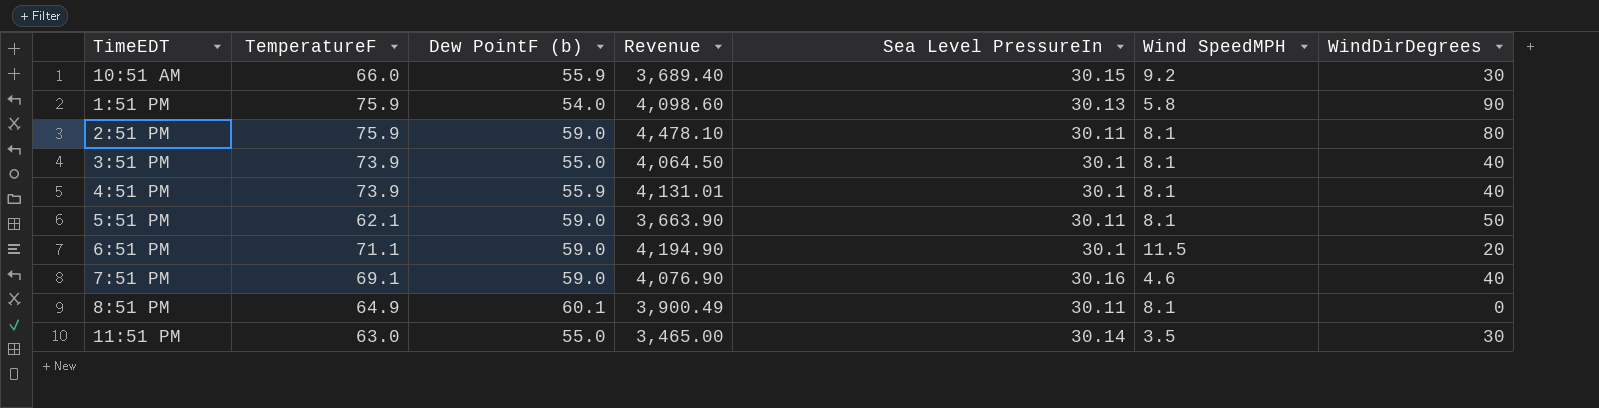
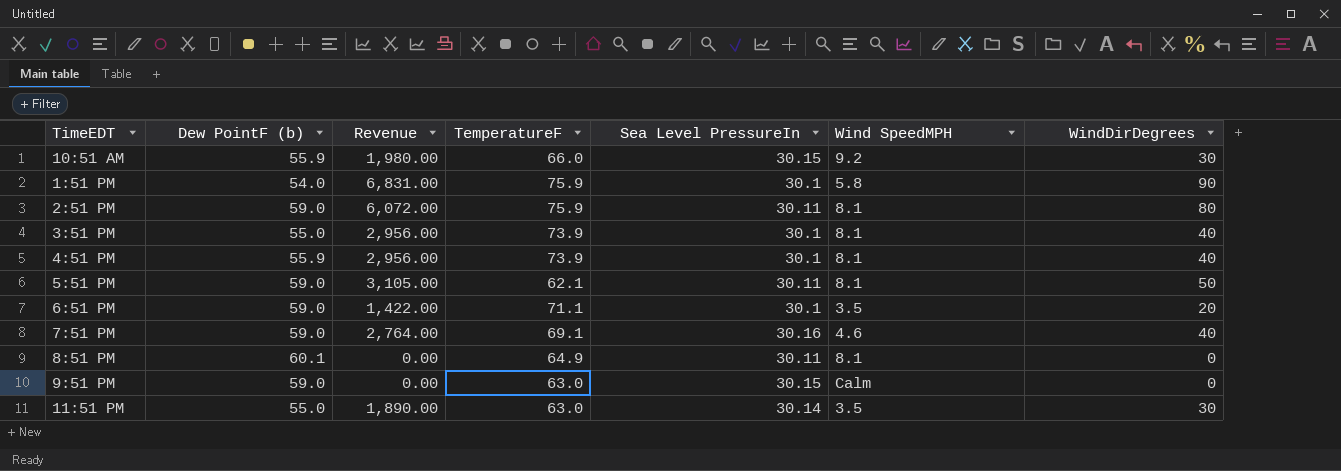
column Revenue | formula: [TemperatureF] * [Dew PointF (b)] -> [TemperatureF] * [WindDirDegrees]
column TemperatureF | position: 2 -> 4
1:51 PM | Sea Level PressureIn: 30.13 -> 30.1
6:51 PM | Wind SpeedMPH: 11.5 -> 3.5
row 9:51 PM: none -> 59.0 | 0.00 | 63.0 | 30.15 | Calm | 0

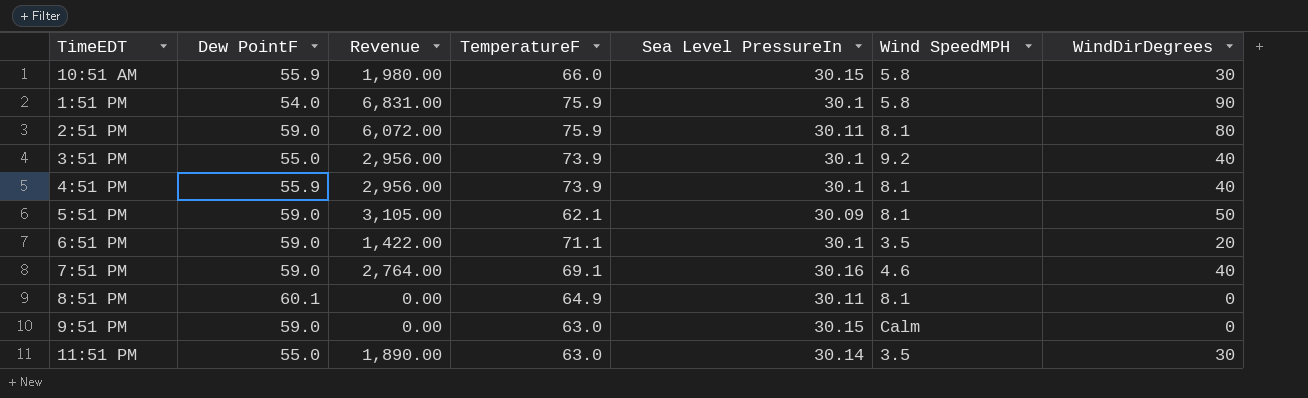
column name: Dew PointF (b) -> Dew PointF
10:51 AM | Wind SpeedMPH: 9.2 -> 5.8
3:51 PM | Wind SpeedMPH: 8.1 -> 9.2
5:51 PM | Sea Level PressureIn: 30.11 -> 30.09

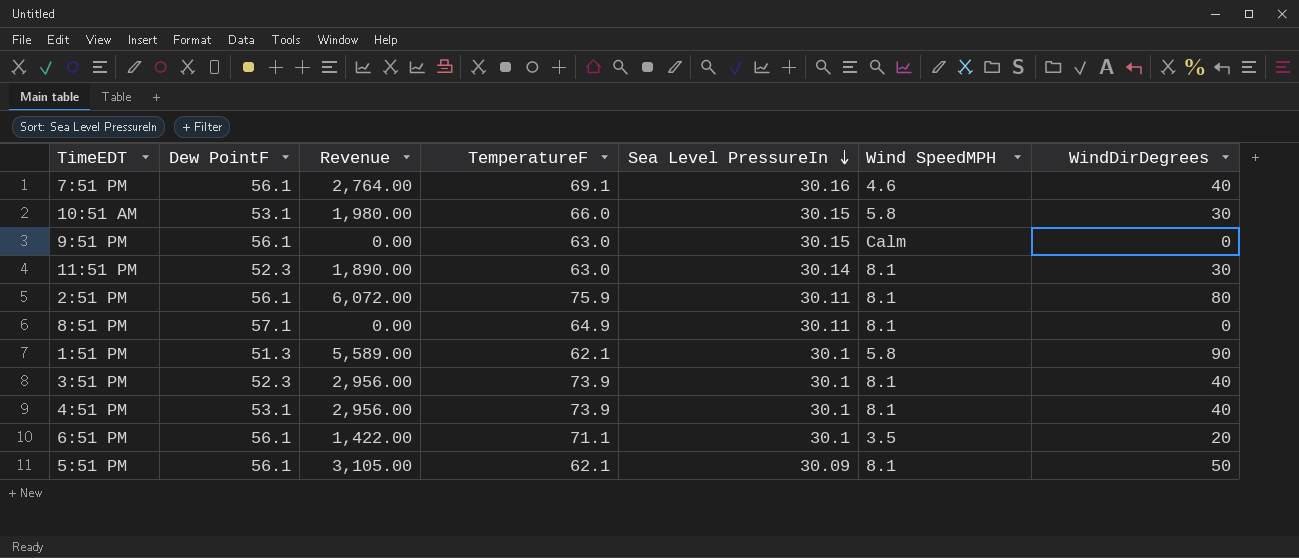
row order: none -> Sea Level PressureIn descending
7:51 PM | Dew PointF: 59.0 -> 56.1
10:51 AM | Dew PointF: 55.9 -> 53.1
9:51 PM | Dew PointF: 59.0 -> 56.1
11:51 PM | Dew PointF: 55.0 -> 52.3
11:51 PM | Wind SpeedMPH: 3.5 -> 8.1
2:51 PM | Dew PointF: 59.0 -> 56.1
8:51 PM | Dew PointF: 60.1 -> 57.1
1:51 PM | Dew PointF: 54.0 -> 51.3
1:51 PM | Revenue: 6,831.00 -> 5,589.00
1:51 PM | TemperatureF: 75.9 -> 62.1
3:51 PM | Dew PointF: 55.0 -> 52.3
3:51 PM | Wind SpeedMPH: 9.2 -> 8.1
4:51 PM | Dew PointF: 55.9 -> 53.1
6:51 PM | Dew PointF: 59.0 -> 56.1
5:51 PM | Dew PointF: 59.0 -> 56.1

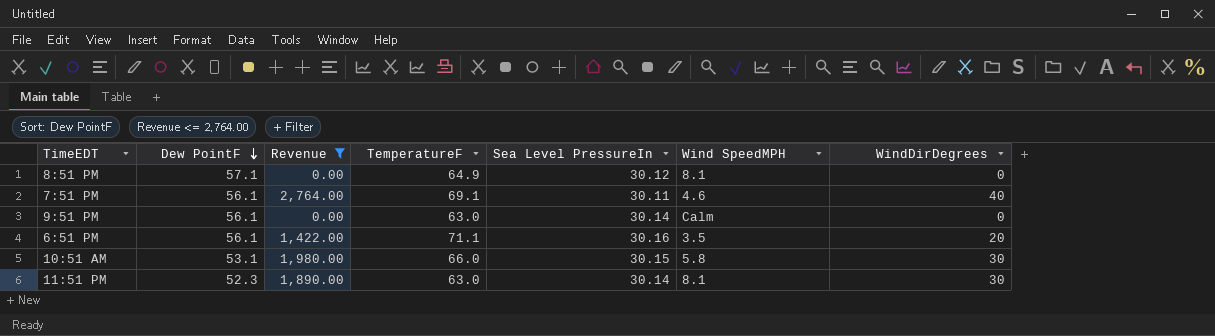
filter: none -> Revenue <= 2,764.00
row order: Sea Level PressureIn descending -> Dew PointF descending
8:51 PM | Sea Level PressureIn: 30.11 -> 30.12
7:51 PM | Sea Level PressureIn: 30.16 -> 30.11
9:51 PM | Sea Level PressureIn: 30.15 -> 30.14
6:51 PM | Sea Level PressureIn: 30.1 -> 30.16

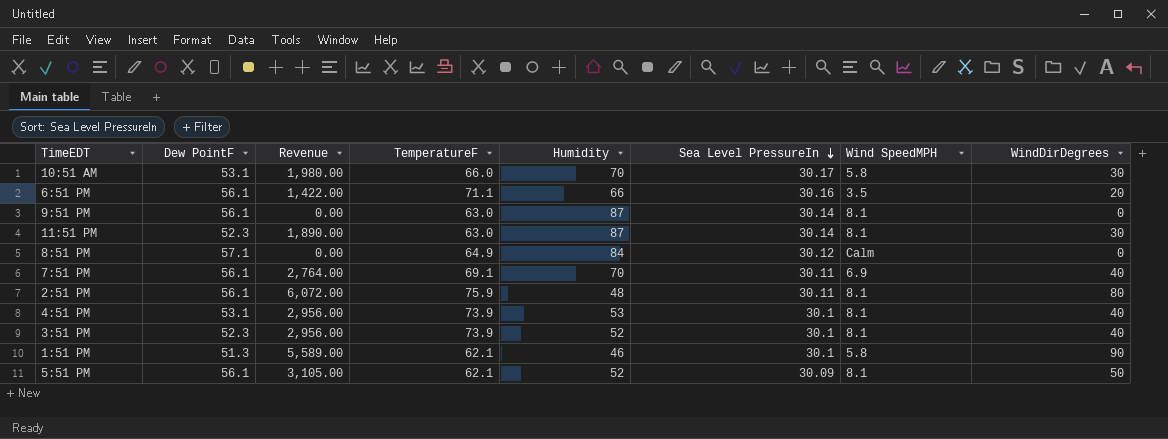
filter: Revenue <= 2,764.00 -> none
row order: Dew PointF descending -> Sea Level PressureIn descending
column Humidity | position: none -> 5
10:51 AM | Sea Level PressureIn: 30.15 -> 30.17
9:51 PM | Wind SpeedMPH: Calm -> 8.1
8:51 PM | Wind SpeedMPH: 8.1 -> Calm
7:51 PM | Wind SpeedMPH: 4.6 -> 6.9

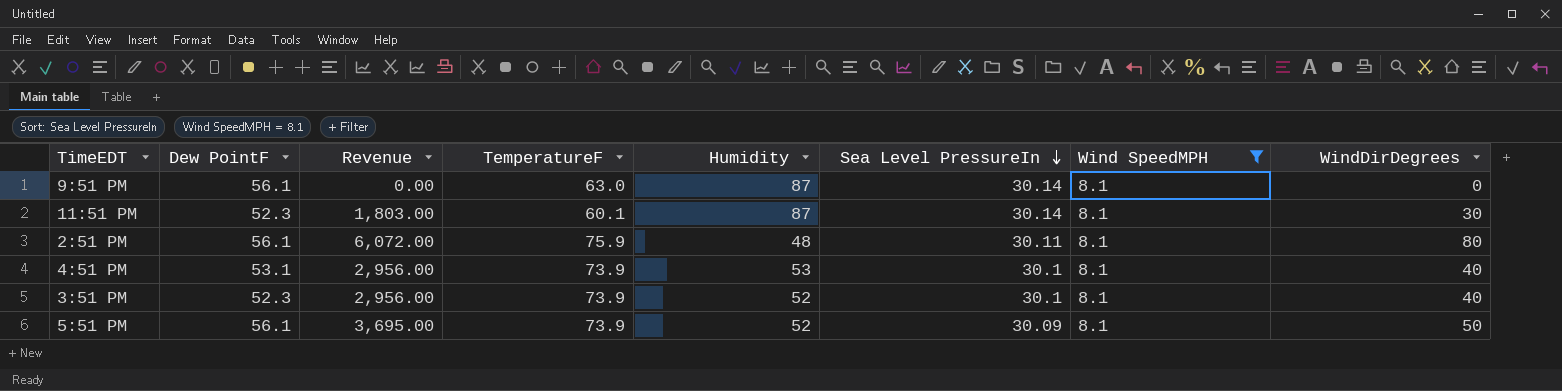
filter: none -> Wind SpeedMPH = 8.1
11:51 PM | Revenue: 1,890.00 -> 1,803.00
11:51 PM | TemperatureF: 63.0 -> 60.1
5:51 PM | Revenue: 3,105.00 -> 3,695.00
5:51 PM | TemperatureF: 62.1 -> 73.9

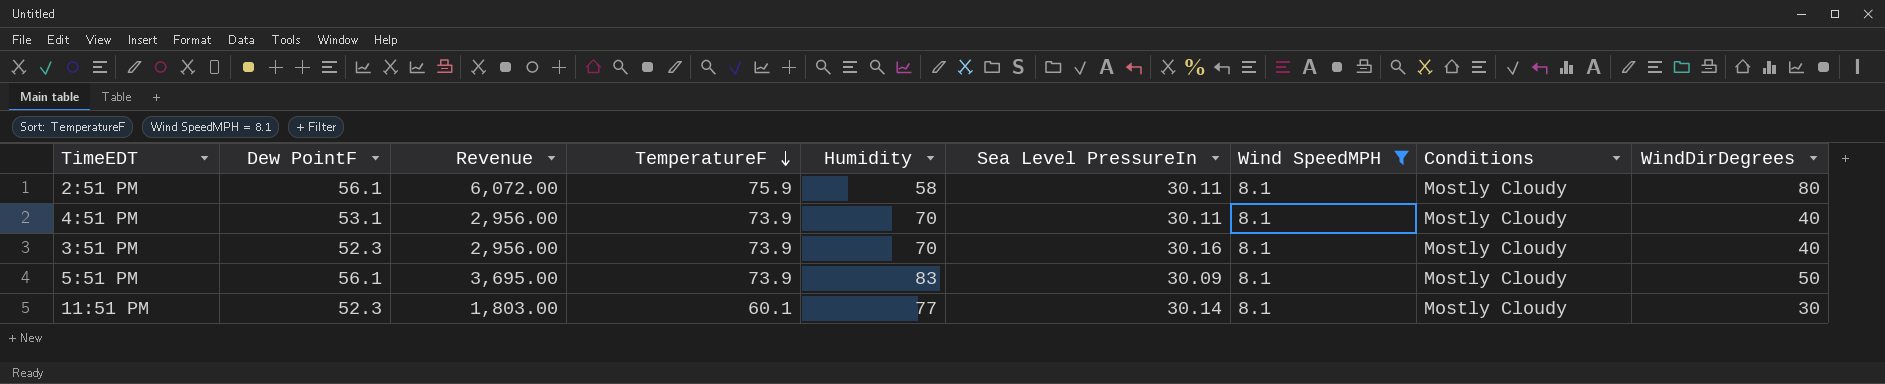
row order: Sea Level PressureIn descending -> TemperatureF descending
column Conditions | position: none -> 8
row 9:51 PM: 56.1 | 0.00 | 63.0 | 87 | 30.14 | 8.1 | 0 -> none
2:51 PM | Humidity: 48 -> 58
4:51 PM | Humidity: 53 -> 70
4:51 PM | Sea Level PressureIn: 30.1 -> 30.11
3:51 PM | Humidity: 52 -> 70
3:51 PM | Sea Level PressureIn: 30.1 -> 30.16
5:51 PM | Humidity: 52 -> 83
11:51 PM | Humidity: 87 -> 77

